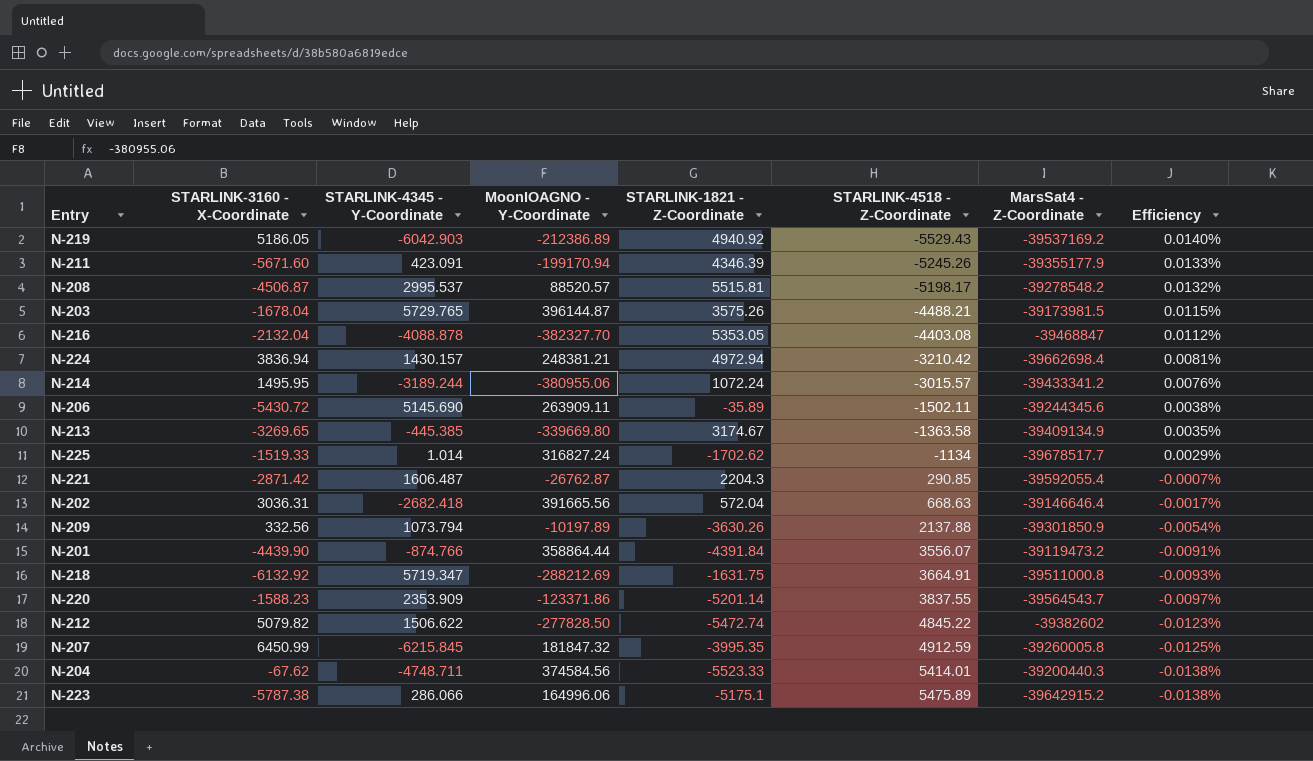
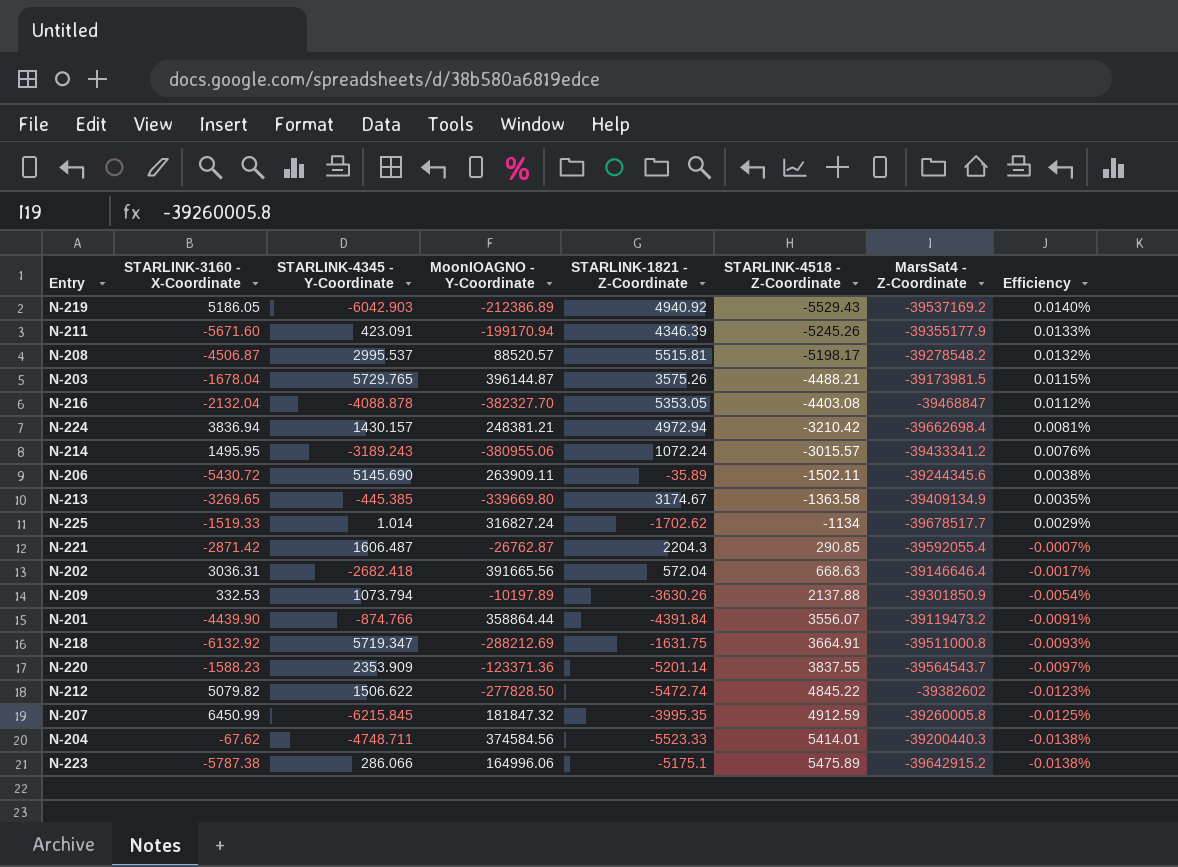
N-214 | STARLINK-4345 - Y-Coordinate: -3189.244 -> -3189.243
N-209 | STARLINK-3160 - X-Coordinate: 332.56 -> 332.53
N-220 | MoonIOAGNO - Y-Coordinate: -123371.86 -> -123371.36

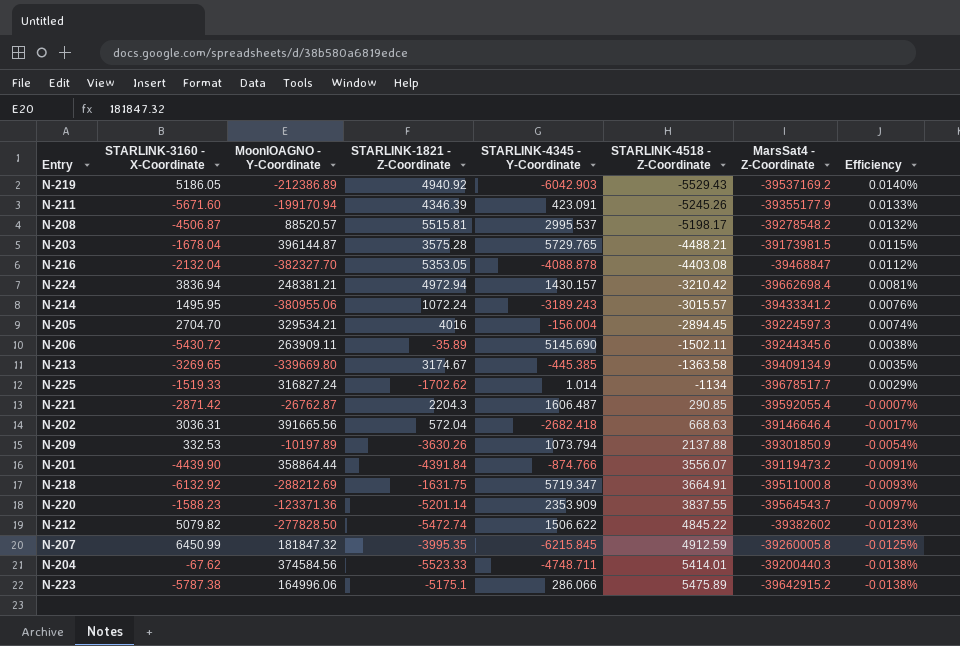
column STARLINK-4345 - Y-Coordinate | position: 3 -> 5
N-203 | STARLINK-1821 - Z-Coordinate: 3575.26 -> 3575.28
row N-205: none -> 2704.70 | 329534.21 | 4016 | -156.004 | -2894.45 | -39224597.3 | 0.0074%

